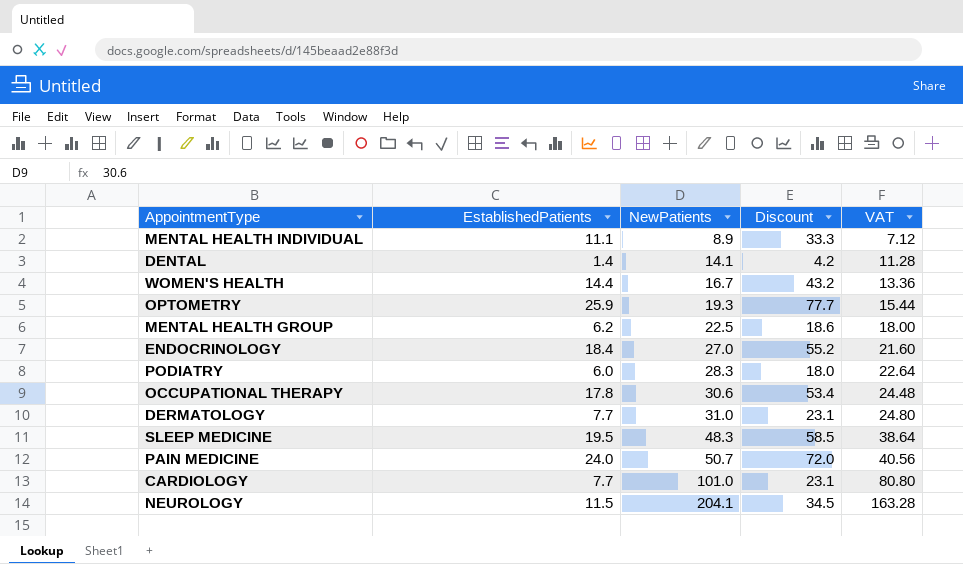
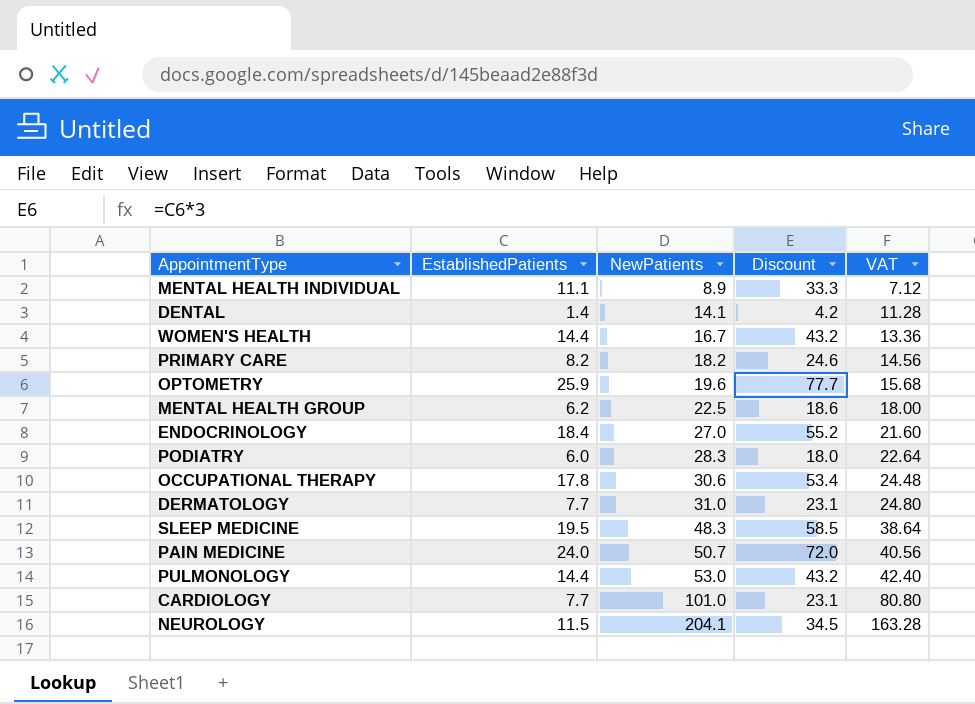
row PRIMARY CARE: none -> 8.2 | 18.2 | 24.6 | 14.56
OPTOMETRY | NewPatients: 19.3 -> 19.6
OPTOMETRY | VAT: 15.44 -> 15.68
row PULMONOLOGY: none -> 14.4 | 53.0 | 43.2 | 42.40

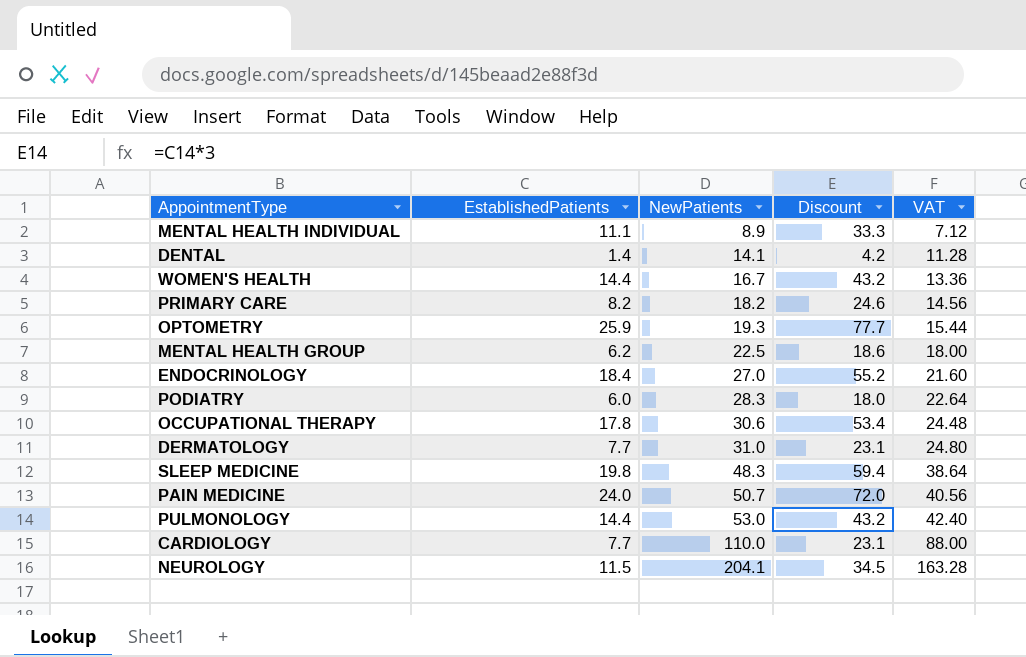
OPTOMETRY | NewPatients: 19.6 -> 19.3
OPTOMETRY | VAT: 15.68 -> 15.44
SLEEP MEDICINE | EstablishedPatients: 19.5 -> 19.8
SLEEP MEDICINE | Discount: 58.5 -> 59.4
CARDIOLOGY | NewPatients: 101.0 -> 110.0
CARDIOLOGY | VAT: 80.80 -> 88.00

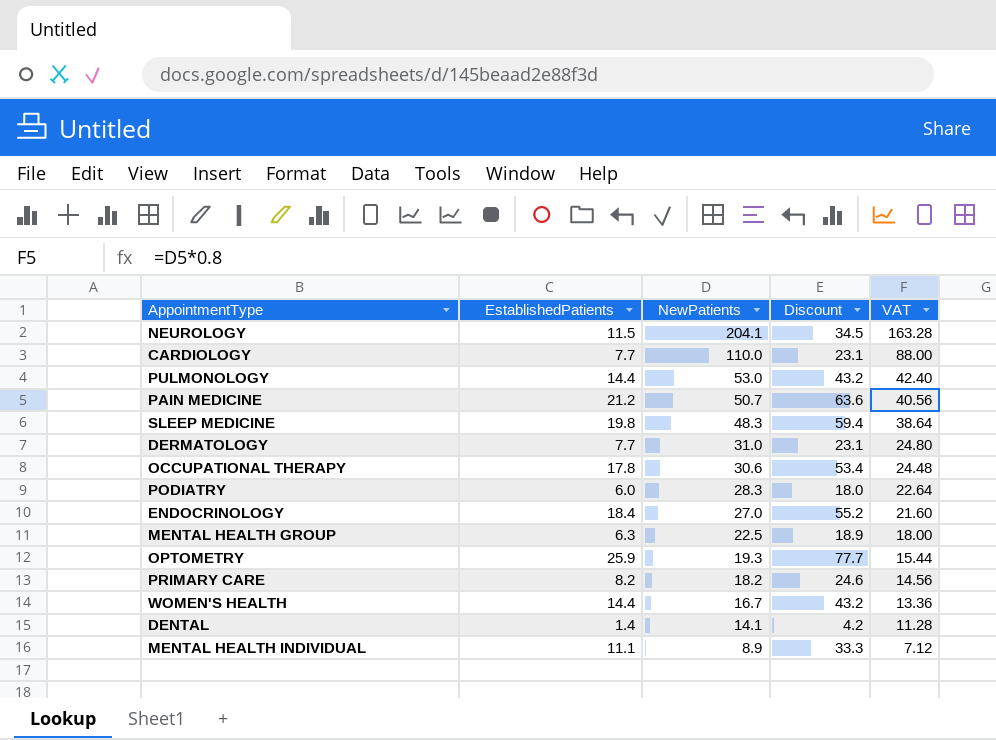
row order: NewPatients ascending -> NewPatients descending
PAIN MEDICINE | EstablishedPatients: 24.0 -> 21.2
PAIN MEDICINE | Discount: 72.0 -> 63.6
MENTAL HEALTH GROUP | EstablishedPatients: 6.2 -> 6.3
MENTAL HEALTH GROUP | Discount: 18.6 -> 18.9

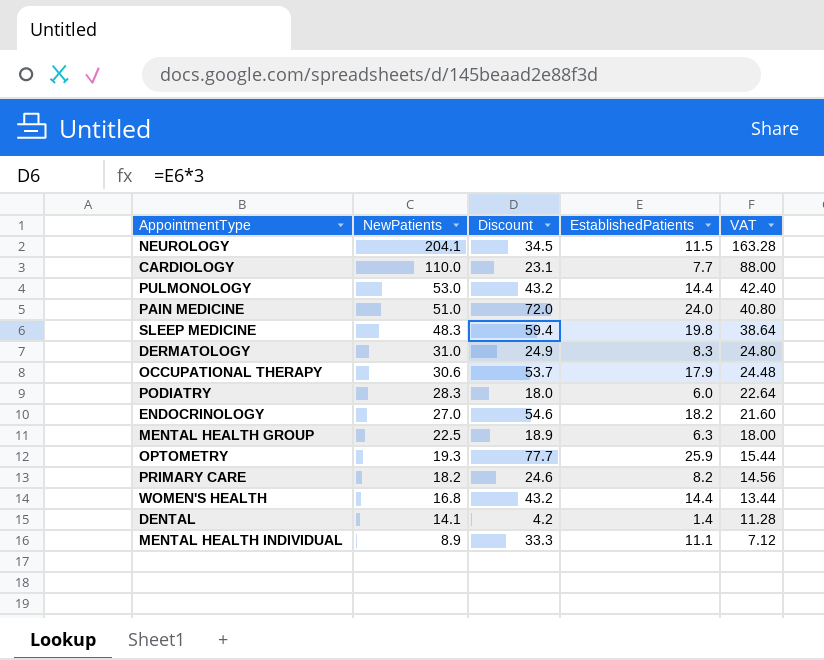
column EstablishedPatients | position: 2 -> 4
PAIN MEDICINE | NewPatients: 50.7 -> 51.0
PAIN MEDICINE | Discount: 63.6 -> 72.0
PAIN MEDICINE | EstablishedPatients: 21.2 -> 24.0
PAIN MEDICINE | VAT: 40.56 -> 40.80
DERMATOLOGY | Discount: 23.1 -> 24.9
DERMATOLOGY | EstablishedPatients: 7.7 -> 8.3
OCCUPATIONAL THERAPY | Discount: 53.4 -> 53.7
OCCUPATIONAL THERAPY | EstablishedPatients: 17.8 -> 17.9
ENDOCRINOLOGY | Discount: 55.2 -> 54.6
ENDOCRINOLOGY | EstablishedPatients: 18.4 -> 18.2
WOMEN'S HEALTH | NewPatients: 16.7 -> 16.8
WOMEN'S HEALTH | VAT: 13.36 -> 13.44

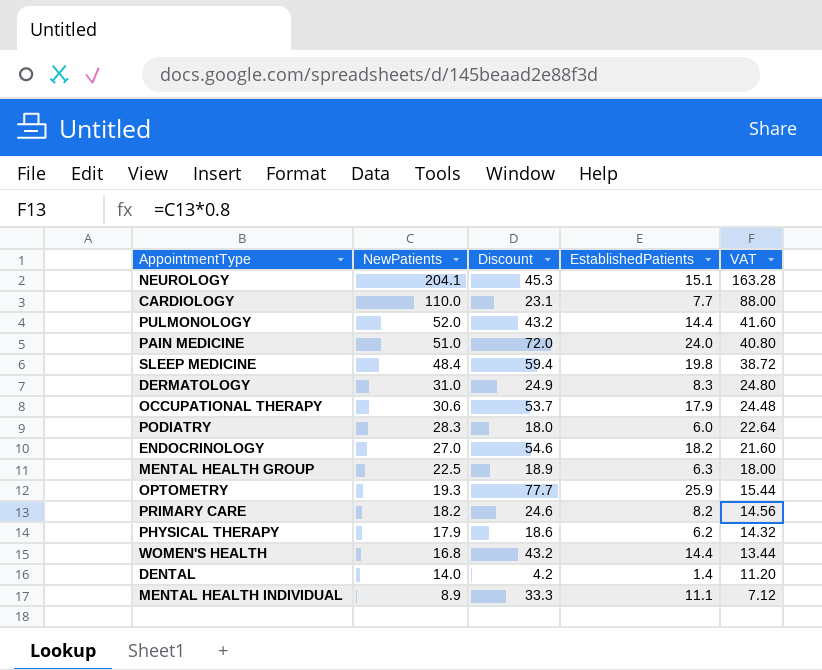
NEUROLOGY | Discount: 34.5 -> 45.3
NEUROLOGY | EstablishedPatients: 11.5 -> 15.1
PULMONOLOGY | NewPatients: 53.0 -> 52.0
PULMONOLOGY | VAT: 42.40 -> 41.60
SLEEP MEDICINE | NewPatients: 48.3 -> 48.4
SLEEP MEDICINE | VAT: 38.64 -> 38.72
row PHYSICAL THERAPY: none -> 17.9 | 18.6 | 6.2 | 14.32
DENTAL | NewPatients: 14.1 -> 14.0
DENTAL | VAT: 11.28 -> 11.20

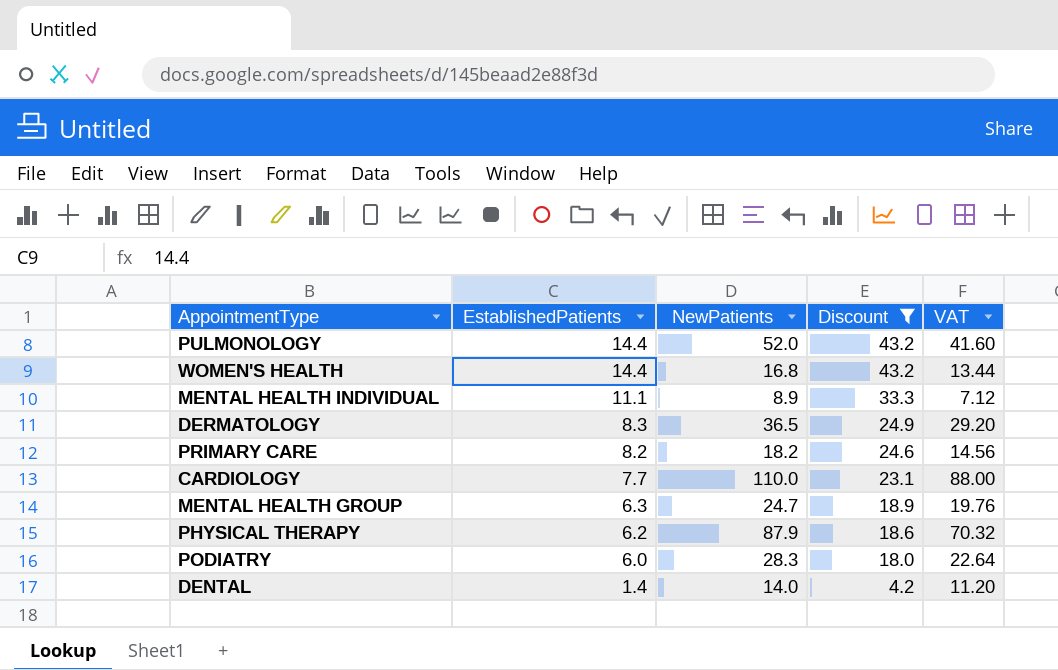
filter: none -> Discount <= 43.2
row order: NewPatients descending -> EstablishedPatients descending
column EstablishedPatients | position: 4 -> 2
DERMATOLOGY | NewPatients: 31.0 -> 36.5
DERMATOLOGY | VAT: 24.80 -> 29.20
MENTAL HEALTH GROUP | NewPatients: 22.5 -> 24.7
MENTAL HEALTH GROUP | VAT: 18.00 -> 19.76
PHYSICAL THERAPY | NewPatients: 17.9 -> 87.9
PHYSICAL THERAPY | VAT: 14.32 -> 70.32

